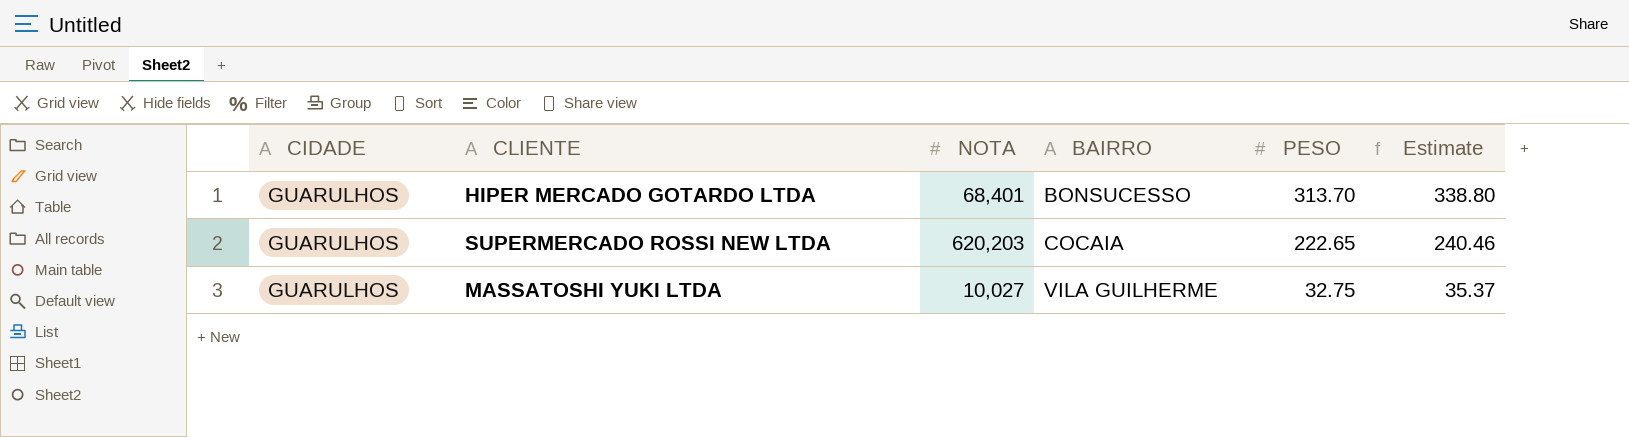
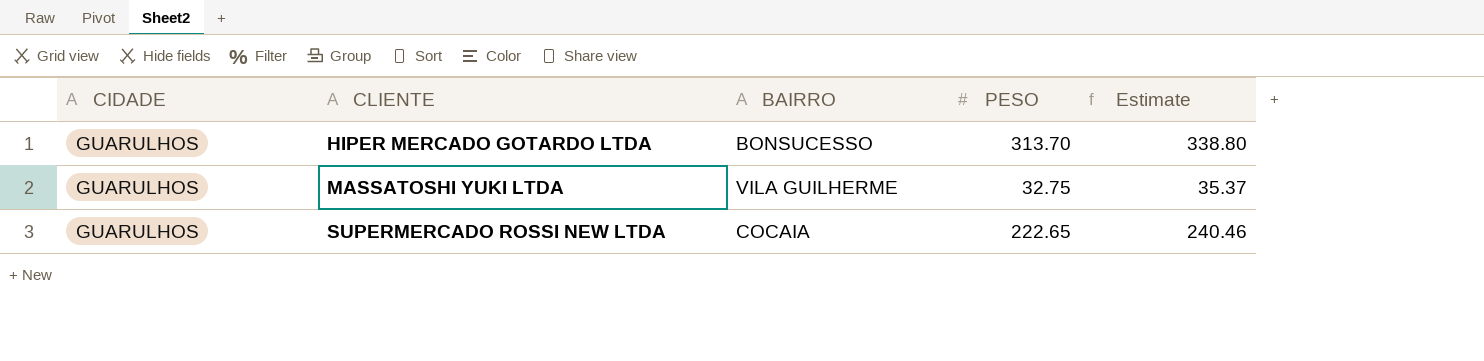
row order: BAIRRO ascending -> CLIENTE ascending
column NOTA | position: 3 -> none

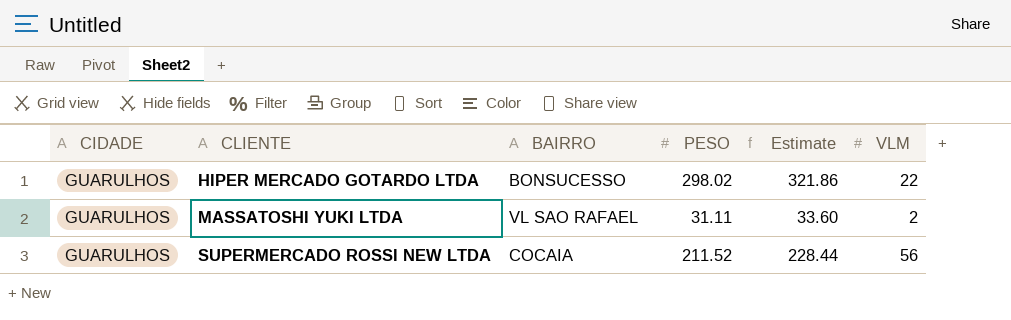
column VLM | position: none -> 6
HIPER MERCADO GOTARDO LTDA | PESO: 313.70 -> 298.02
HIPER MERCADO GOTARDO LTDA | Estimate: 338.80 -> 321.86
MASSATOSHI YUKI LTDA | BAIRRO: VILA GUILHERME -> VL SAO RAFAEL
MASSATOSHI YUKI LTDA | PESO: 32.75 -> 31.11
MASSATOSHI YUKI LTDA | Estimate: 35.37 -> 33.60
SUPERMERCADO ROSSI NEW LTDA | PESO: 222.65 -> 211.52
SUPERMERCADO ROSSI NEW LTDA | Estimate: 240.46 -> 228.44

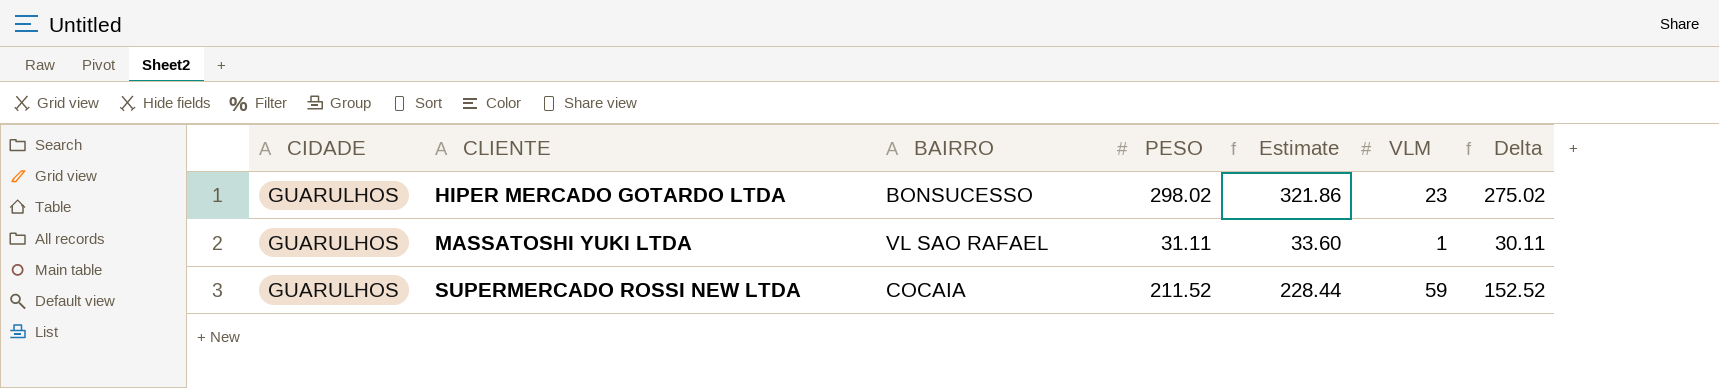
column Delta | formula: none -> [PESO] - [VLM]
HIPER MERCADO GOTARDO LTDA | VLM: 22 -> 23
MASSATOSHI YUKI LTDA | VLM: 2 -> 1
SUPERMERCADO ROSSI NEW LTDA | VLM: 56 -> 59

